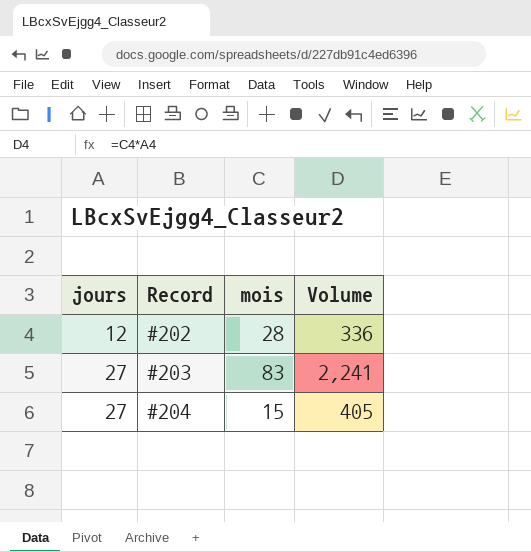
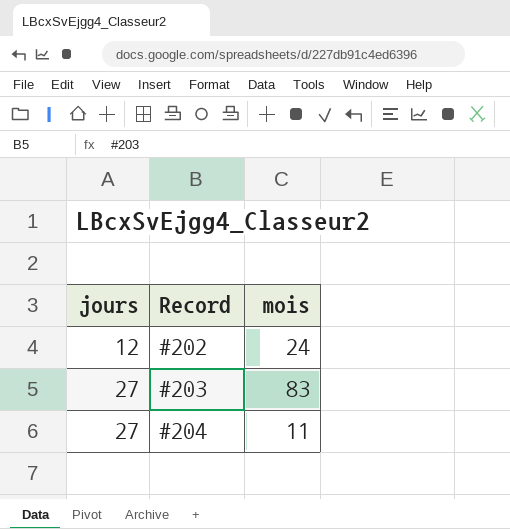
column Volume | formula: [jours] * [mois] -> none
#202 | mois: 28 -> 24
#204 | mois: 15 -> 11

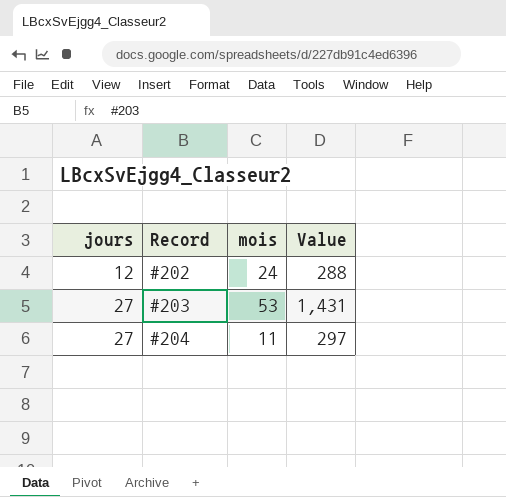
column Value | formula: none -> [jours] * [mois]
#203 | mois: 83 -> 53

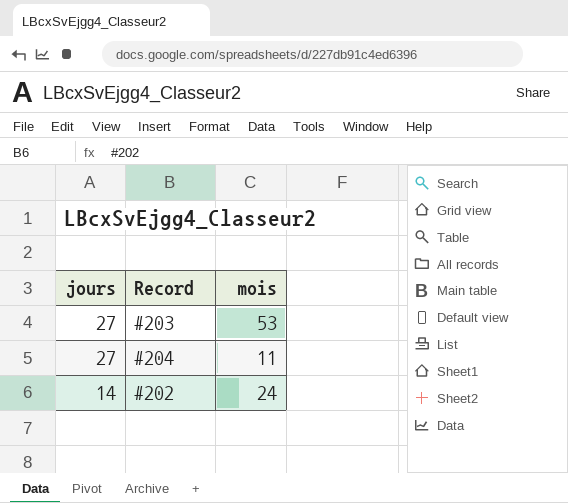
row order: jours ascending -> jours descending
column Value | formula: [jours] * [mois] -> none
#202 | jours: 12 -> 14

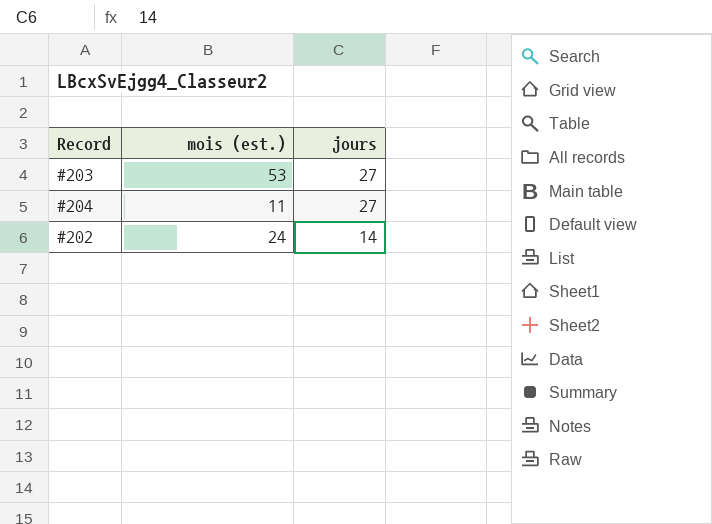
column name: mois -> mois (est.)
column jours | position: 1 -> 3

